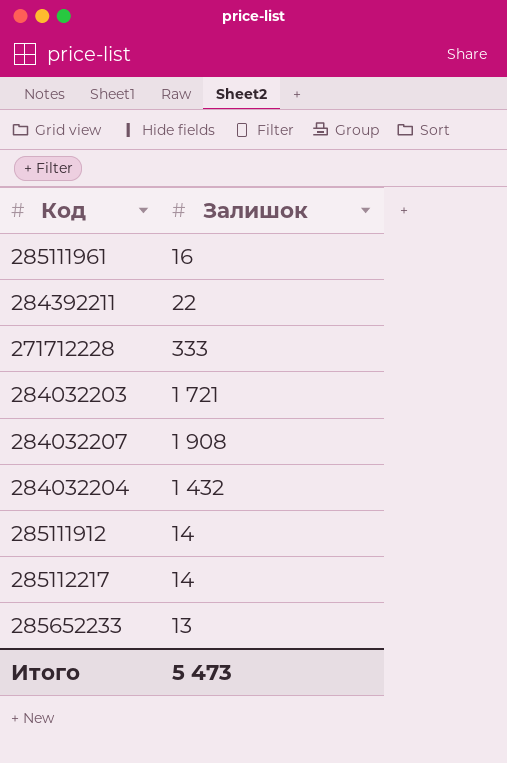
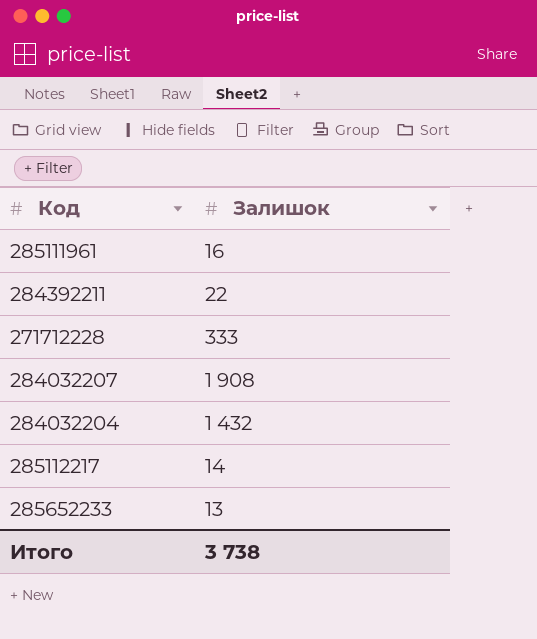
row 284032203: 1 721 -> none
row 285111912: 14 -> none
Итого | Залишок: 5 473 -> 3 738

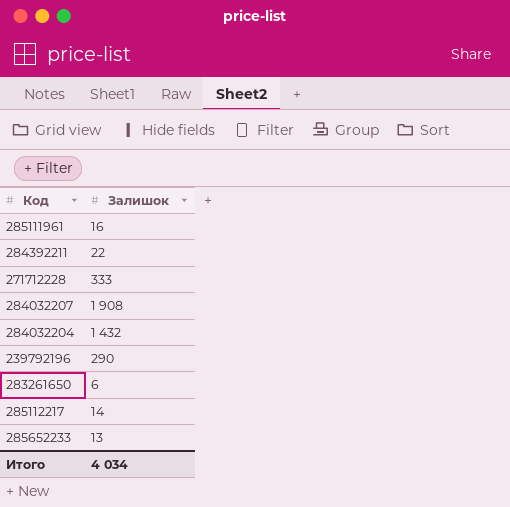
row 239792196: none -> 290
row 283261650: none -> 6
Итого | Залишок: 3 738 -> 4 034

